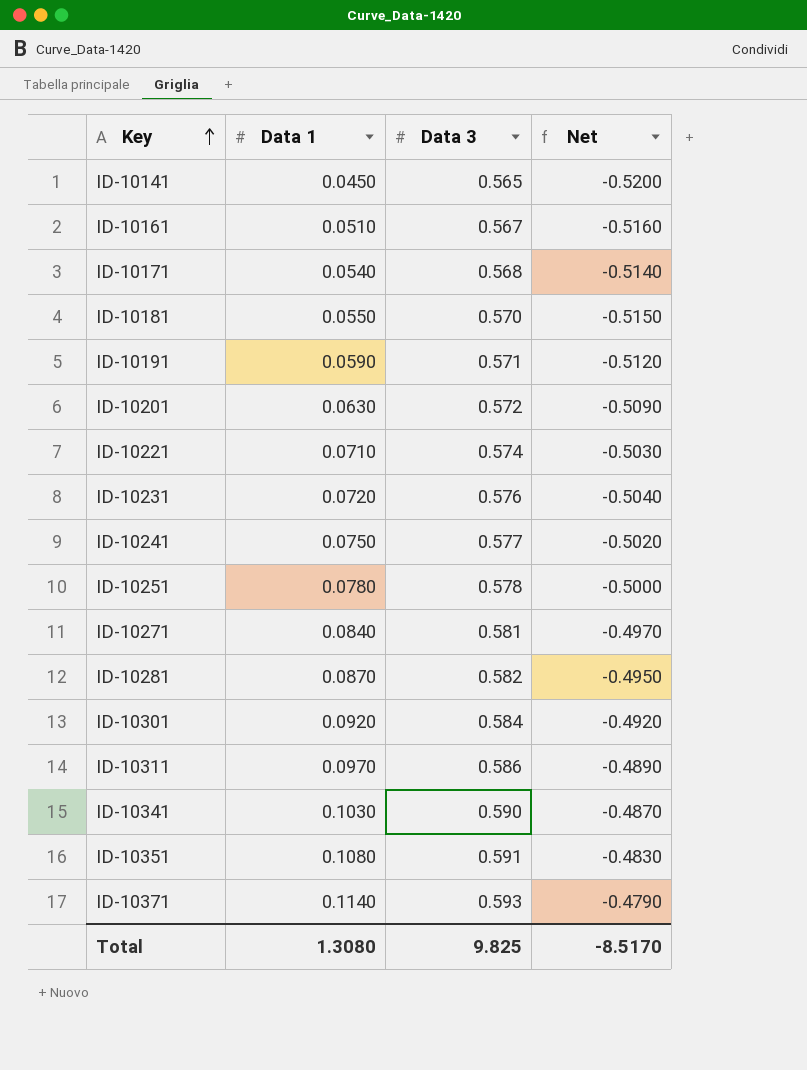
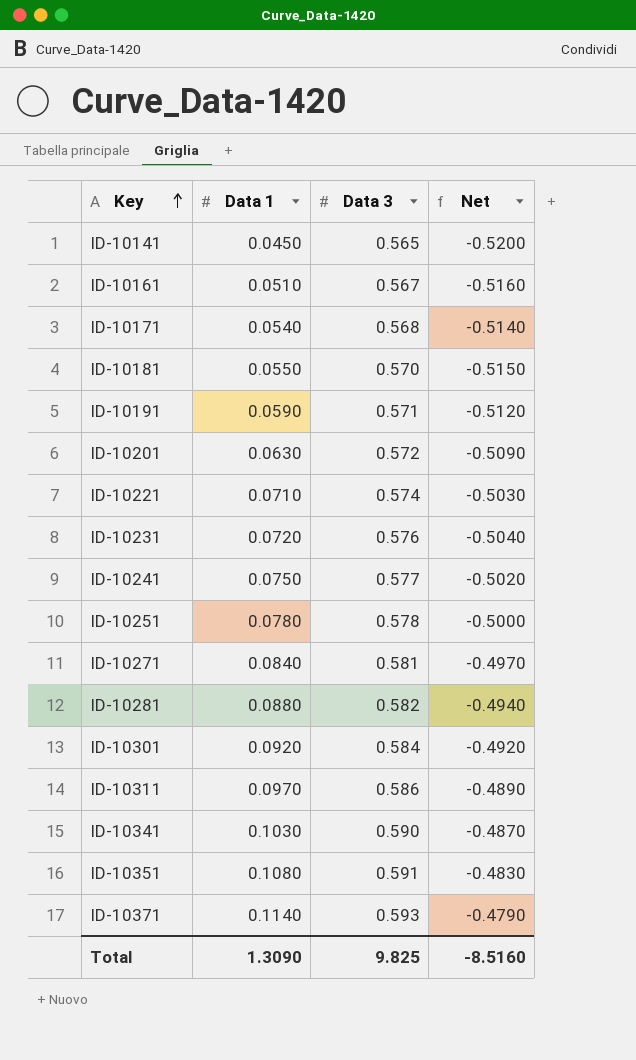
ID-10281 | Data 1: 0.0870 -> 0.0880
ID-10281 | Net: -0.4950 -> -0.4940
Total | Data 1: 1.3080 -> 1.3090
Total | Net: -8.5170 -> -8.5160

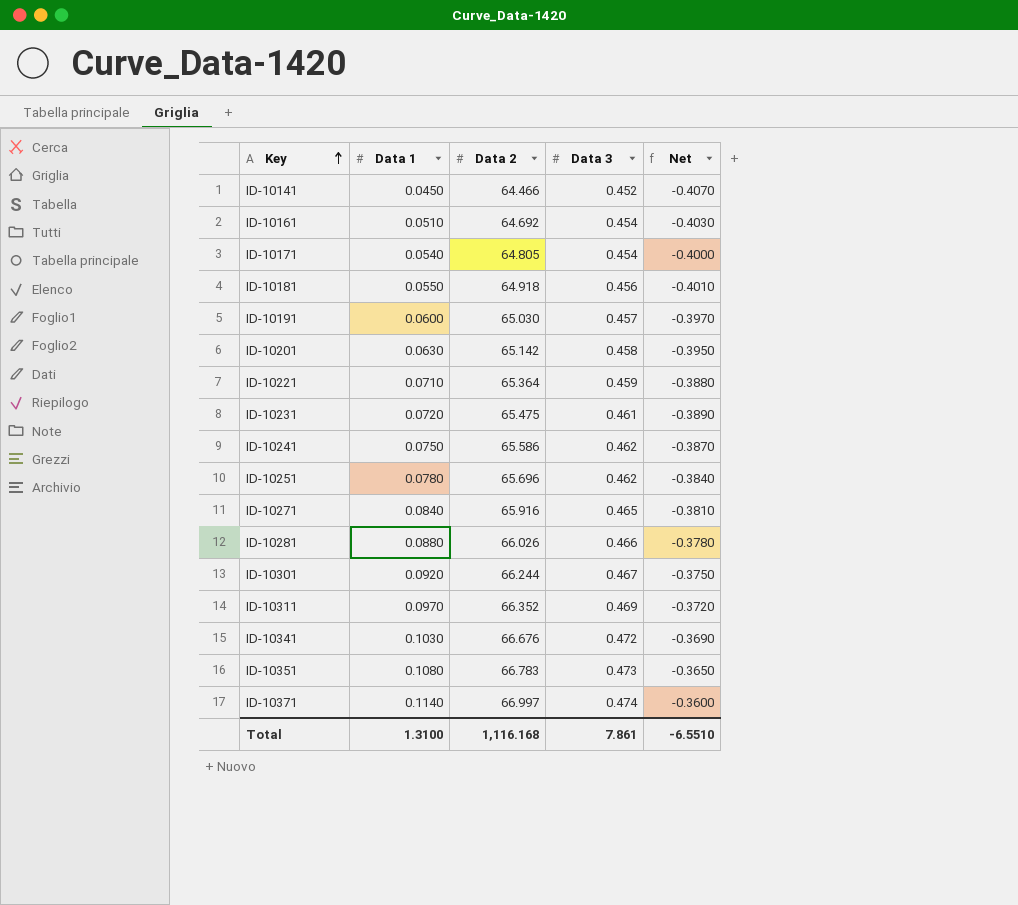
column Data 2 | position: none -> 3
ID-10141 | Data 3: 0.565 -> 0.452
ID-10141 | Net: -0.5200 -> -0.4070
ID-10161 | Data 3: 0.567 -> 0.454
ID-10161 | Net: -0.5160 -> -0.4030
ID-10171 | Data 3: 0.568 -> 0.454
ID-10171 | Net: -0.5140 -> -0.4000
ID-10181 | Data 3: 0.570 -> 0.456
ID-10181 | Net: -0.5150 -> -0.4010
ID-10191 | Data 1: 0.0590 -> 0.0600
ID-10191 | Data 3: 0.571 -> 0.457
ID-10191 | Net: -0.5120 -> -0.3970
ID-10201 | Data 3: 0.572 -> 0.458
ID-10201 | Net: -0.5090 -> -0.3950
ID-10221 | Data 3: 0.574 -> 0.459
ID-10221 | Net: -0.5030 -> -0.3880
ID-10231 | Data 3: 0.576 -> 0.461
ID-10231 | Net: -0.5040 -> -0.3890
ID-10241 | Data 3: 0.577 -> 0.462
ID-10241 | Net: -0.5020 -> -0.3870
ID-10251 | Data 3: 0.578 -> 0.462
ID-10251 | Net: -0.5000 -> -0.3840
ID-10271 | Data 3: 0.581 -> 0.465
ID-10271 | Net: -0.4970 -> -0.3810
ID-10281 | Data 3: 0.582 -> 0.466
ID-10281 | Net: -0.4940 -> -0.3780
ID-10301 | Data 3: 0.584 -> 0.467
ID-10301 | Net: -0.4920 -> -0.3750
ID-10311 | Data 3: 0.586 -> 0.469
ID-10311 | Net: -0.4890 -> -0.3720
ID-10341 | Data 3: 0.590 -> 0.472
ID-10341 | Net: -0.4870 -> -0.3690
ID-10351 | Data 3: 0.591 -> 0.473
ID-10351 | Net: -0.4830 -> -0.3650
ID-10371 | Data 3: 0.593 -> 0.474
ID-10371 | Net: -0.4790 -> -0.3600
Total | Data 1: 1.3090 -> 1.3100
Total | Data 3: 9.825 -> 7.861
Total | Net: -8.5160 -> -6.5510

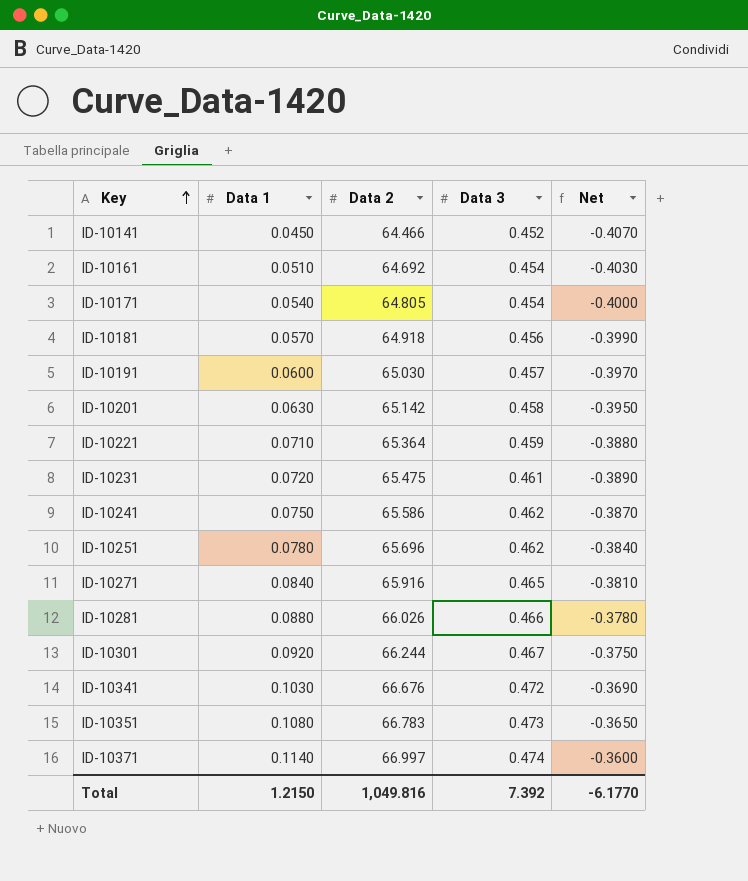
row ID-10311: 0.0970 | 66.352 | 0.469 | -0.3720 -> none
ID-10181 | Data 1: 0.0550 -> 0.0570
ID-10181 | Net: -0.4010 -> -0.3990
Total | Data 1: 1.3100 -> 1.2150
Total | Data 2: 1,116.168 -> 1,049.816
Total | Data 3: 7.861 -> 7.392
Total | Net: -6.5510 -> -6.1770

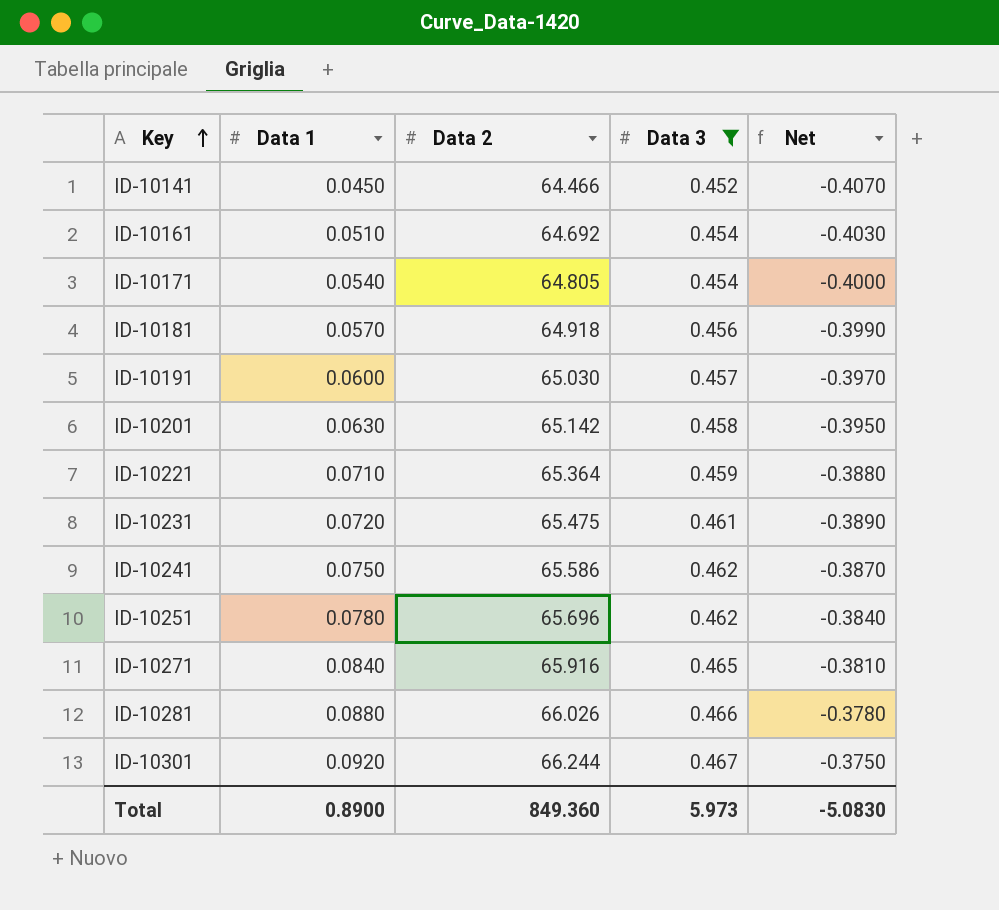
filter: none -> Data 3 <= 0.467
Total | Data 1: 1.2150 -> 0.8900
Total | Data 2: 1,049.816 -> 849.360
Total | Data 3: 7.392 -> 5.973
Total | Net: -6.1770 -> -5.0830

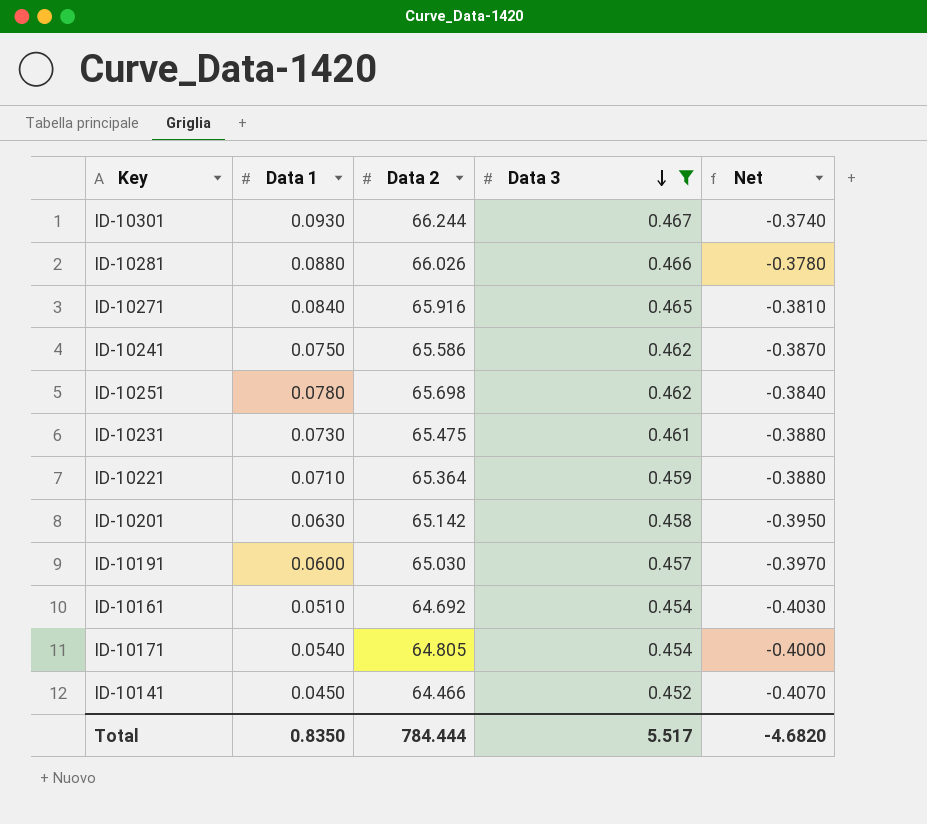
row order: Key ascending -> Data 3 descending
row ID-10181: 0.0570 | 64.918 | 0.456 | -0.3990 -> none
ID-10301 | Data 1: 0.0920 -> 0.0930
ID-10301 | Net: -0.3750 -> -0.3740
ID-10251 | Data 2: 65.696 -> 65.698
ID-10231 | Data 1: 0.0720 -> 0.0730
ID-10231 | Net: -0.3890 -> -0.3880
Total | Data 1: 0.8900 -> 0.8350
Total | Data 2: 849.360 -> 784.444
Total | Data 3: 5.973 -> 5.517
Total | Net: -5.0830 -> -4.6820

